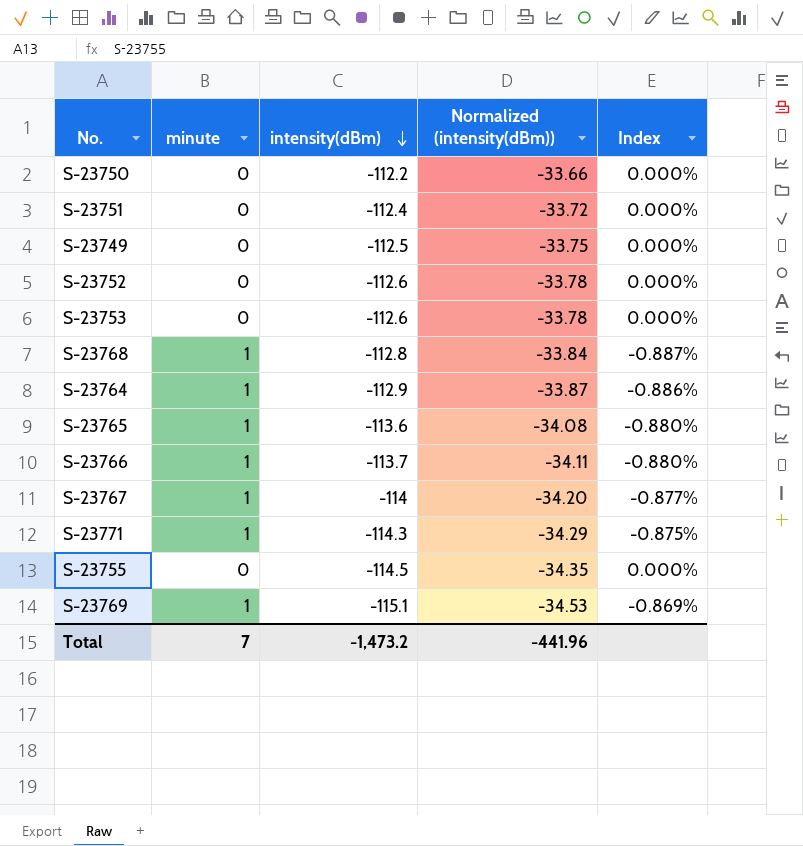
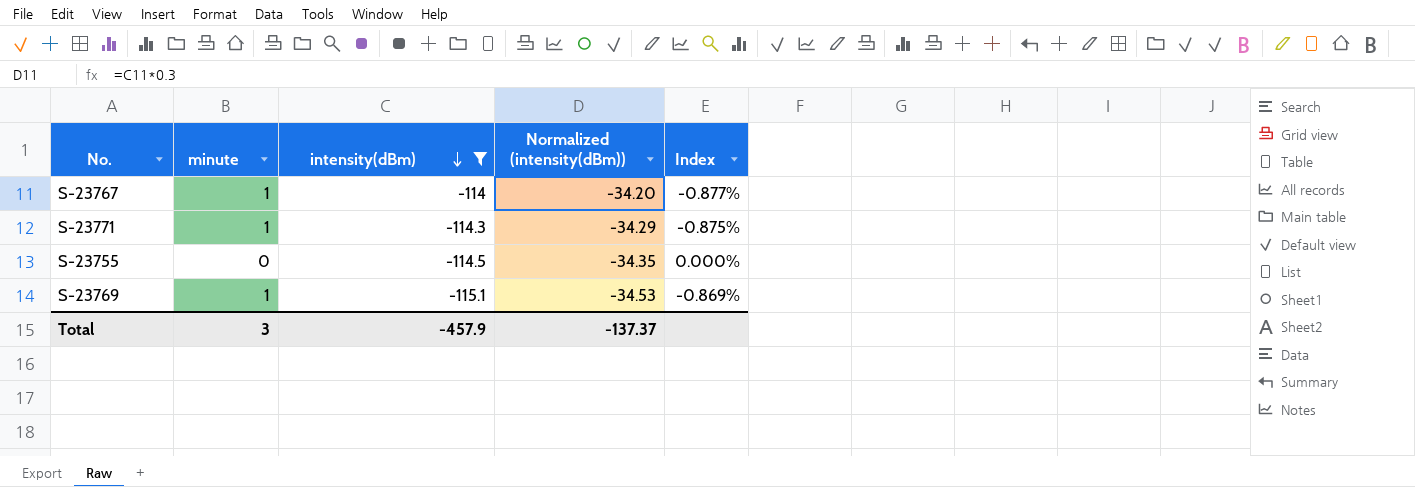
filter: none -> intensity(dBm) <= -114
Total | minute: 7 -> 3
Total | intensity(dBm): -1,473.2 -> -457.9
Total | Normalized (intensity(dBm)): -441.96 -> -137.37

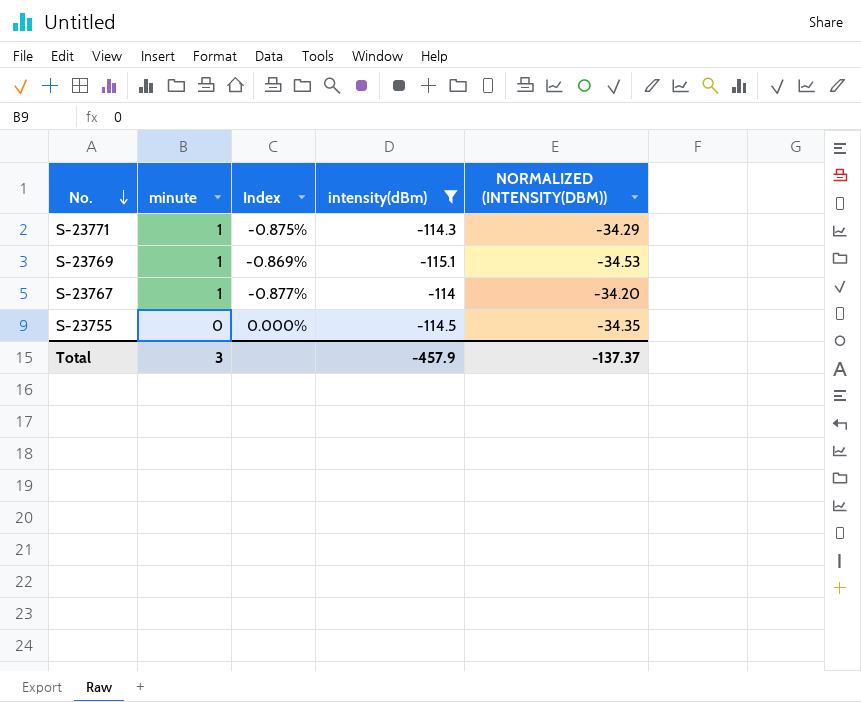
row order: intensity(dBm) descending -> No. descending
column Index | position: 5 -> 3
column name: Normalized (intensity(dBm)) -> NORMALIZED (INTENSITY(DBM))

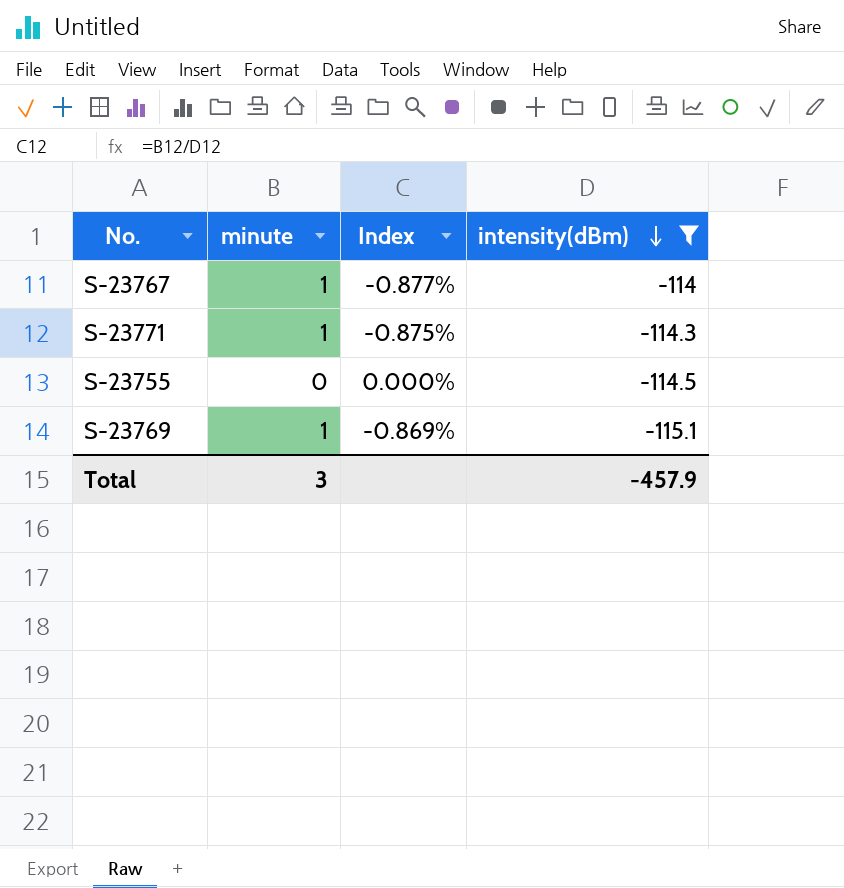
row order: No. descending -> intensity(dBm) descending
column NORMALIZED (INTENSITY(DBM)) | formula: [intensity(dBm)] * 0.3 -> none

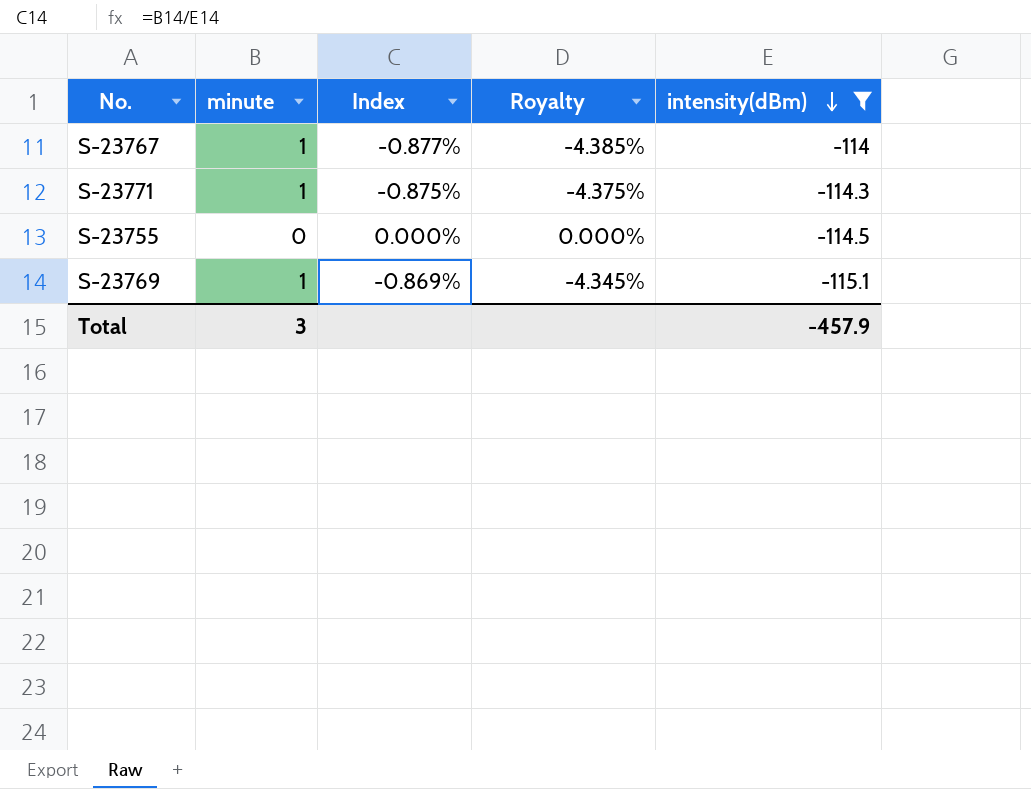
column Royalty | formula: none -> [Index] * 5

